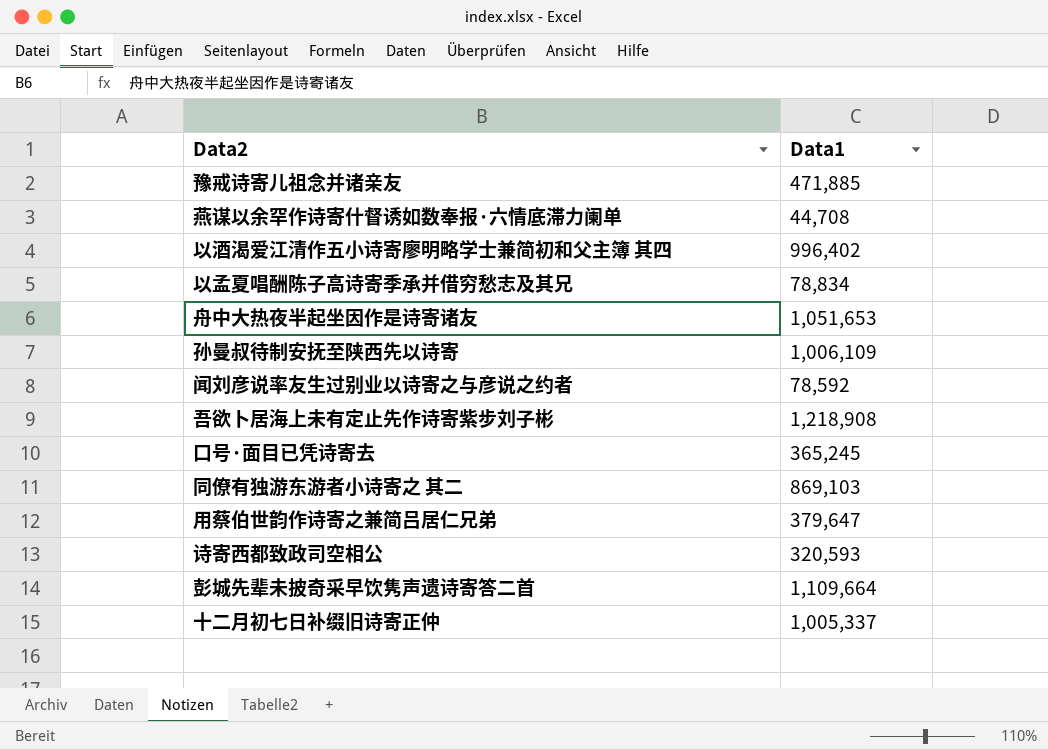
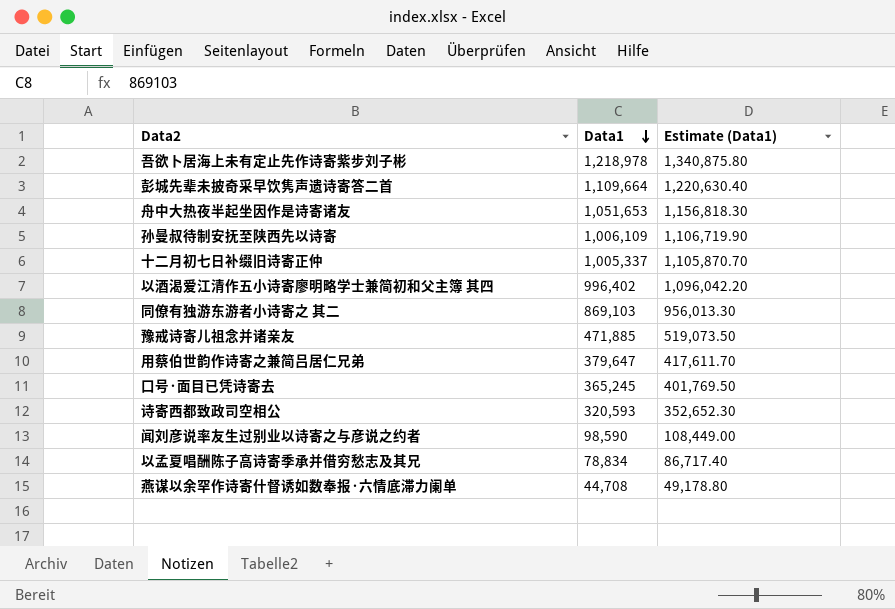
row order: none -> Data1 descending
column Estimate (Data1) | formula: none -> [Data1] * 1.1
吾欲卜居海上未有定止先作诗寄紫步刘子彬 | Data1: 1,218,908 -> 1,218,978
闻刘彦说率友生过别业以诗寄之与彦说之约者 | Data1: 78,592 -> 98,590

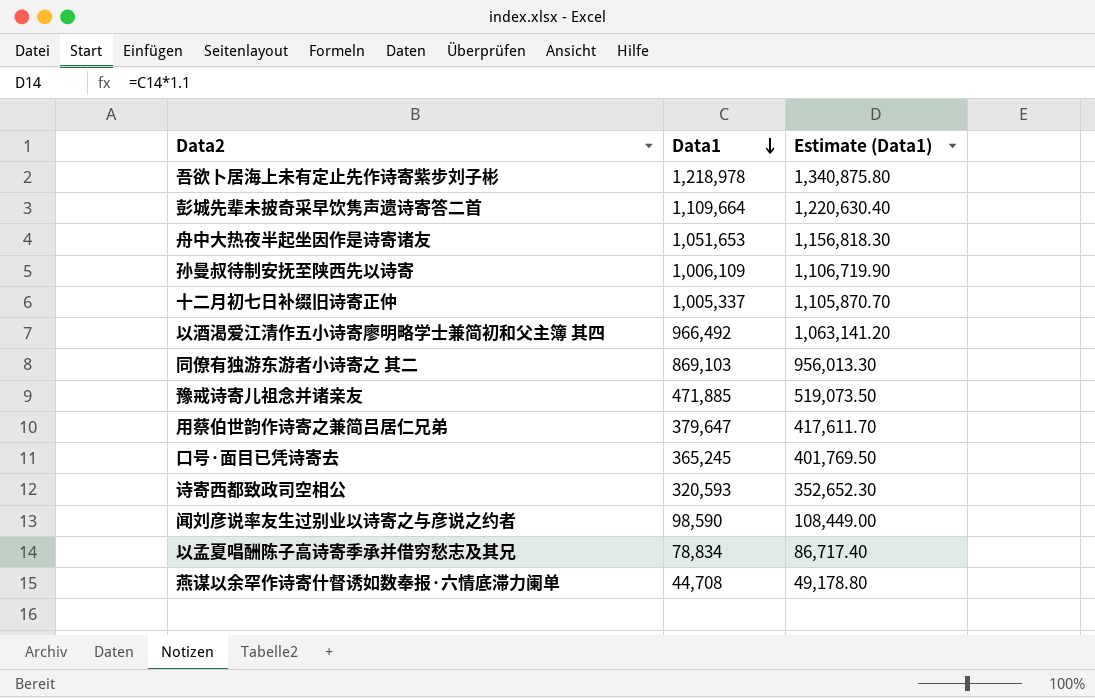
以酒渴爱江清作五小诗寄廖明略学士兼简初和父主簿 其四 | Data1: 996,402 -> 966,492
以酒渴爱江清作五小诗寄廖明略学士兼简初和父主簿 其四 | Estimate (Data1): 1,096,042.20 -> 1,063,141.20

